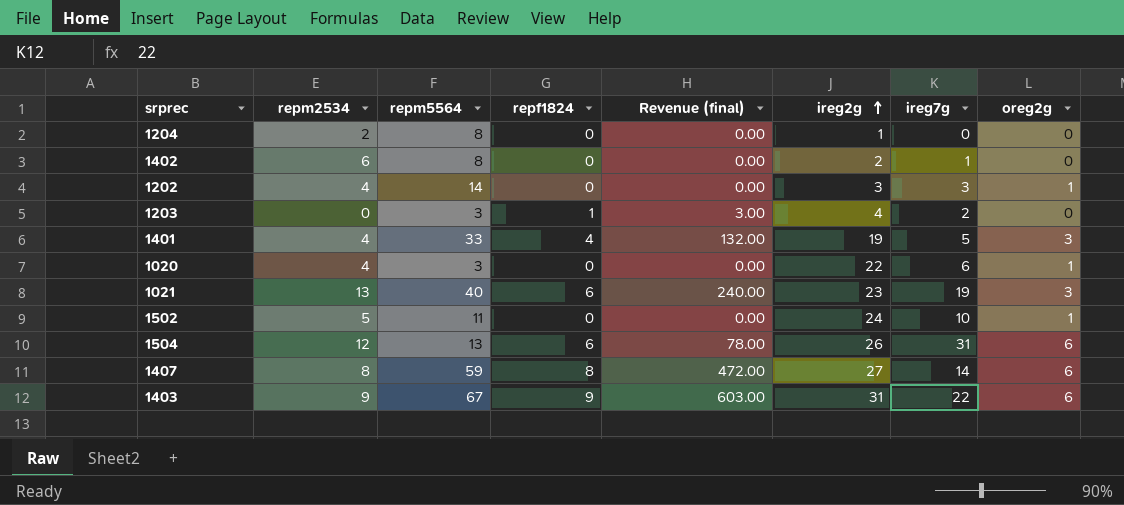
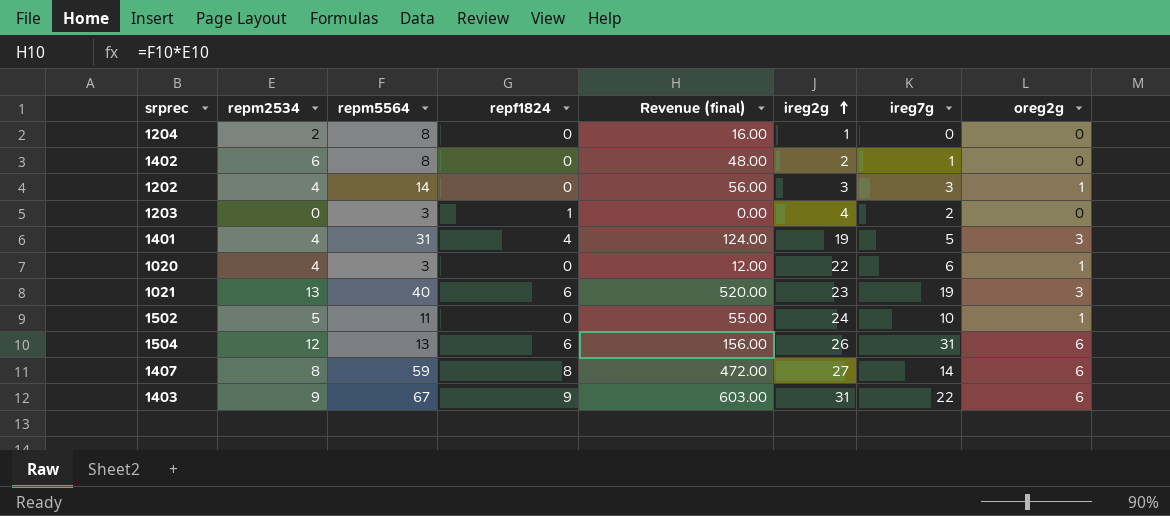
column Revenue (final) | formula: [repm5564] * [repf1824] -> [repm2534] * [repm5564]
1401 | repm5564: 33 -> 31

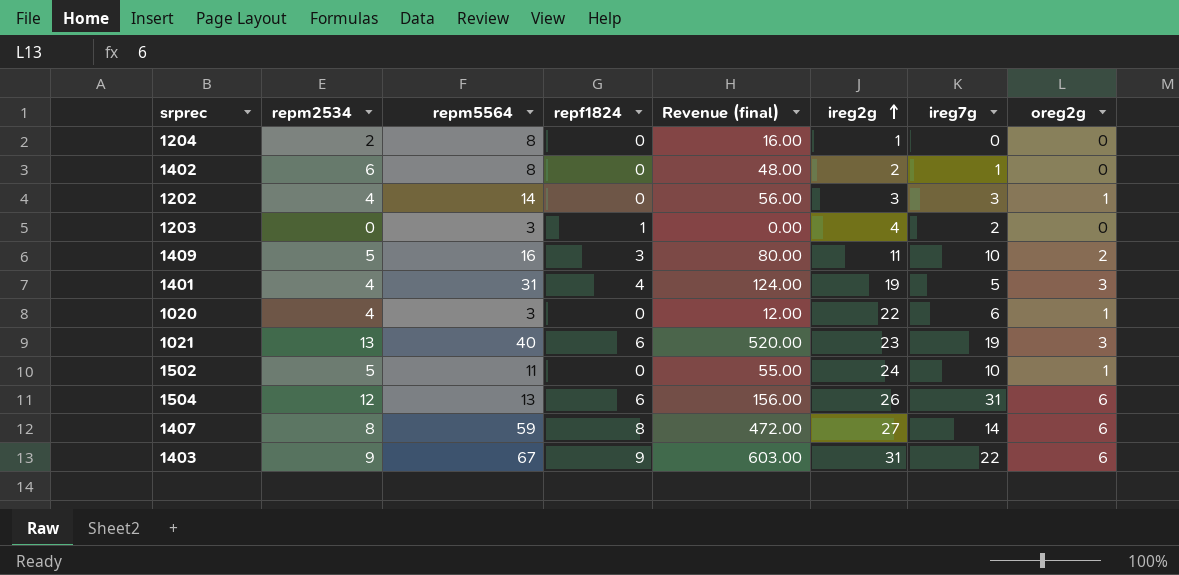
row 1409: none -> 5 | 16 | 3 | 80.00 | 11 | 10 | 2

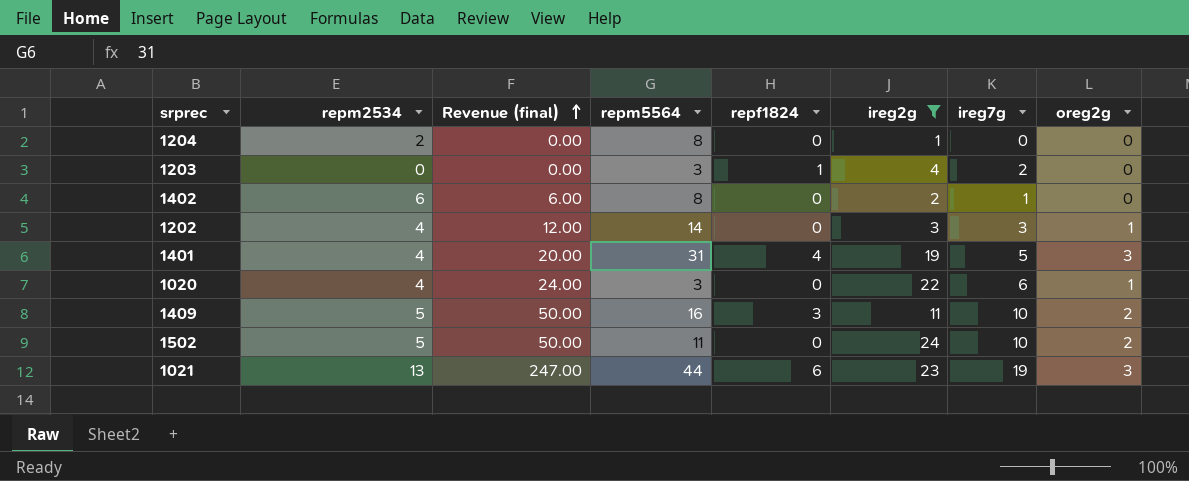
filter: none -> ireg2g <= 24
row order: ireg2g ascending -> Revenue (final) ascending
column Revenue (final) | formula: [repm2534] * [repm5564] -> [repm2534] * [ireg7g]
column Revenue (final) | position: 5 -> 3
1502 | oreg2g: 1 -> 2
1021 | repm5564: 40 -> 44

